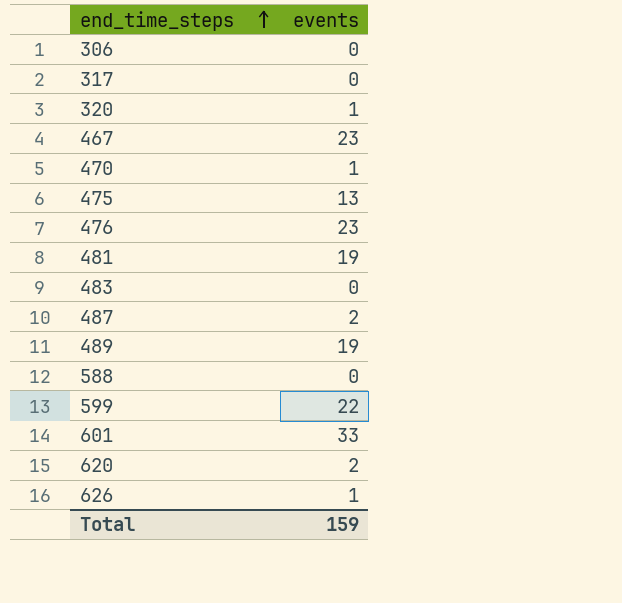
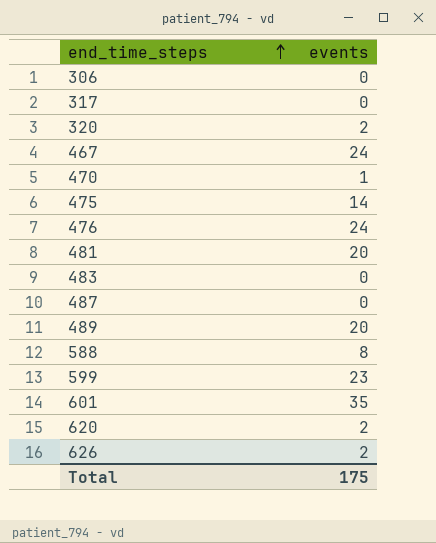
320 | events: 1 -> 2
467 | events: 23 -> 24
475 | events: 13 -> 14
476 | events: 23 -> 24
481 | events: 19 -> 20
487 | events: 2 -> 0
489 | events: 19 -> 20
588 | events: 0 -> 8
599 | events: 22 -> 23
601 | events: 33 -> 35
626 | events: 1 -> 2
Total | events: 159 -> 175

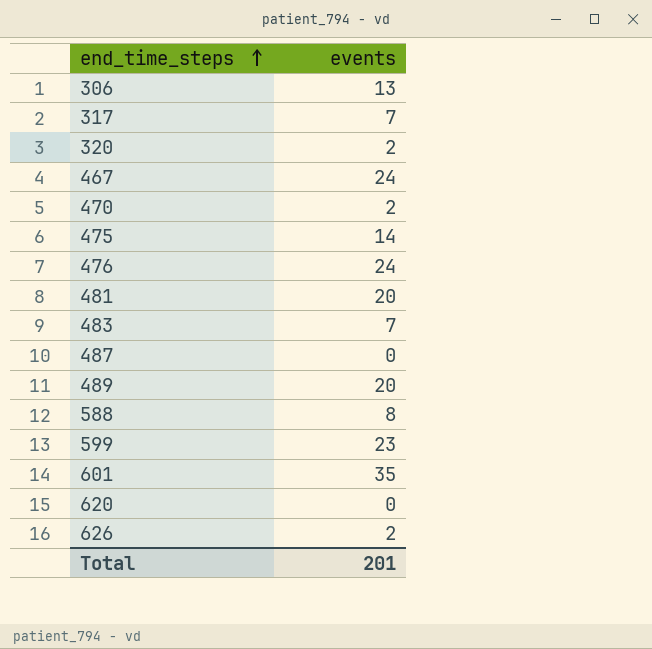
306 | events: 0 -> 13
317 | events: 0 -> 7
470 | events: 1 -> 2
483 | events: 0 -> 7
620 | events: 2 -> 0
Total | events: 175 -> 201

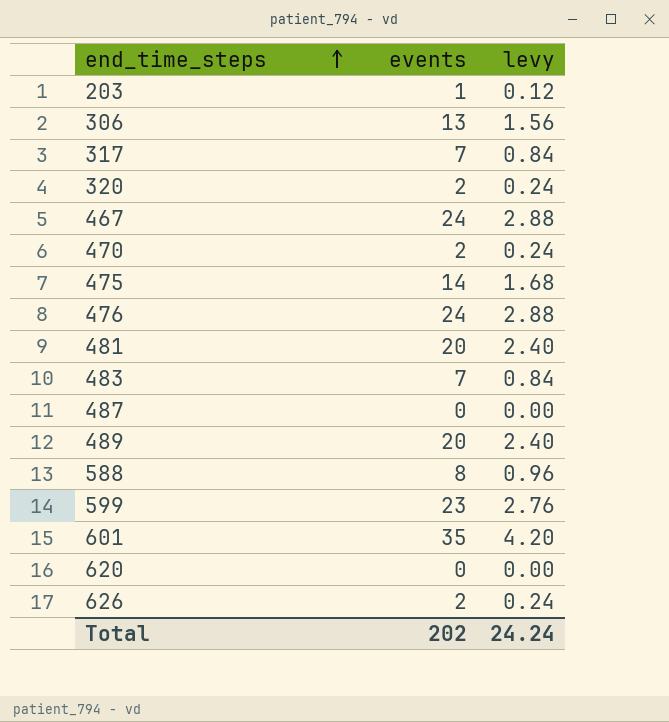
column levy | formula: none -> [events] * 0.12
row 203: none -> 1 | 0.12
Total | events: 201 -> 202

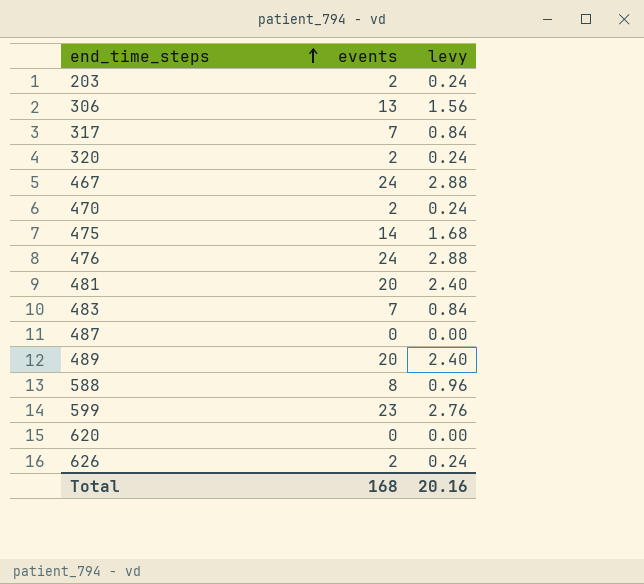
row 601: 35 | 4.20 -> none
203 | events: 1 -> 2
203 | levy: 0.12 -> 0.24
Total | events: 202 -> 168
Total | levy: 24.24 -> 20.16

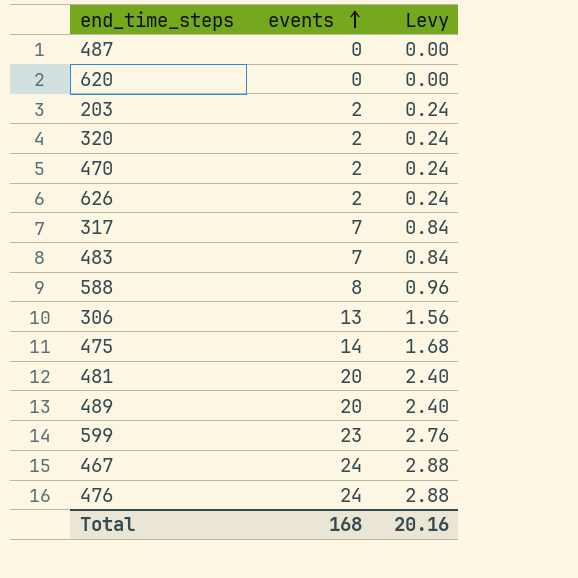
row order: end_time_steps ascending -> events ascending
column name: levy -> Levy

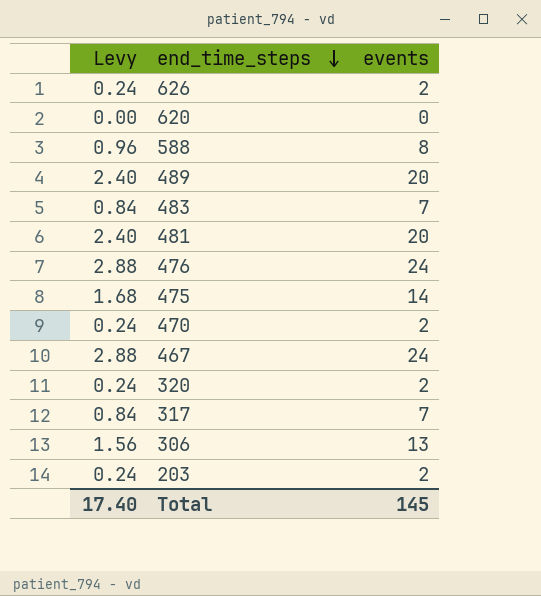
row order: events ascending -> end_time_steps descending
column Levy | position: 3 -> 1
row 487: 0 | 0.00 -> none
row 599: 23 | 2.76 -> none
Total | Levy: 20.16 -> 17.40
Total | events: 168 -> 145

